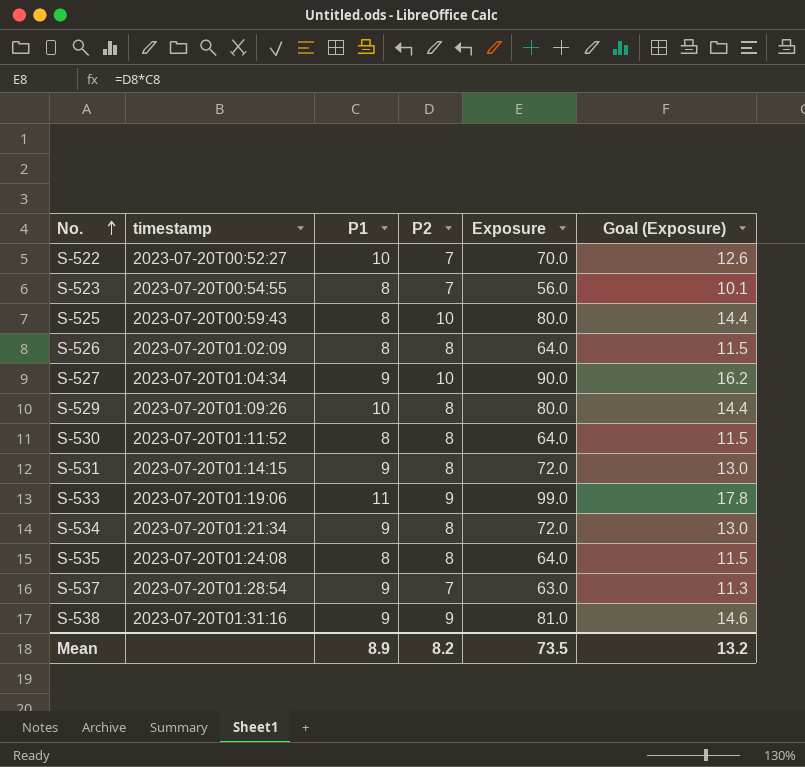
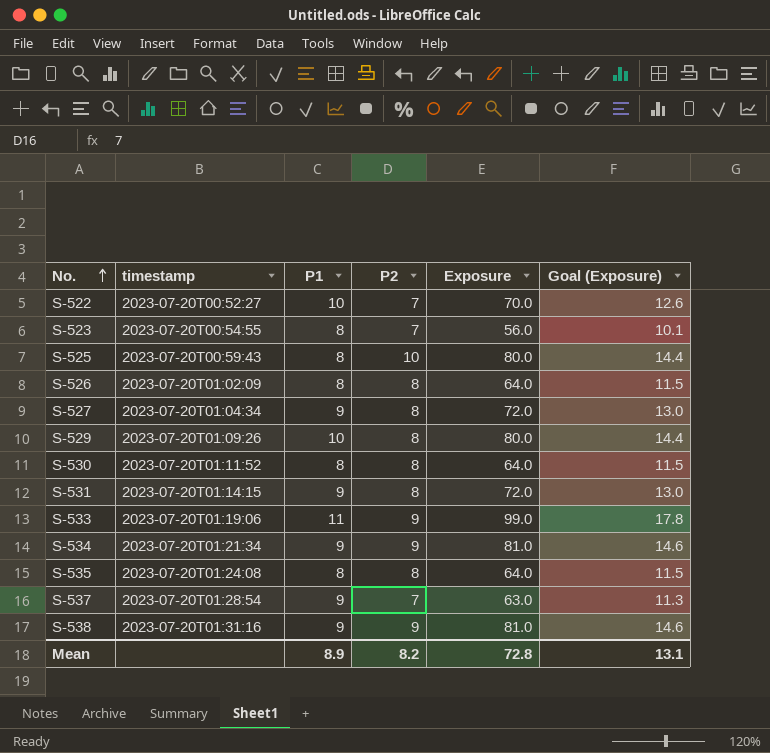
S-527 | P2: 10 -> 8
S-527 | Exposure: 90.0 -> 72.0
S-527 | Goal (Exposure): 16.2 -> 13.0
S-534 | P2: 8 -> 9
S-534 | Exposure: 72.0 -> 81.0
S-534 | Goal (Exposure): 13.0 -> 14.6
Mean | Exposure: 73.5 -> 72.8
Mean | Goal (Exposure): 13.2 -> 13.1

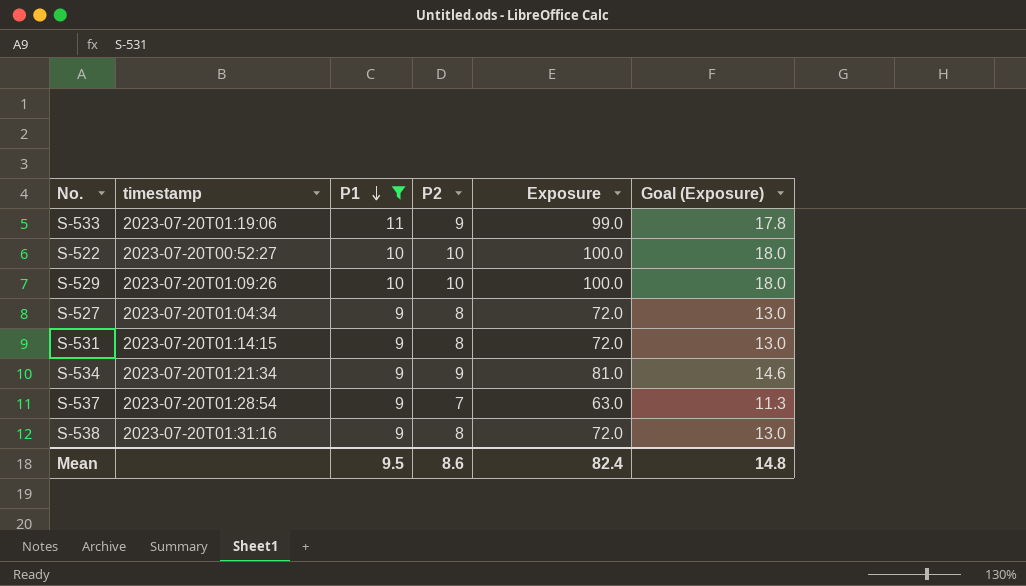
filter: none -> P1 != 8
row order: No. ascending -> P1 descending
S-522 | P2: 7 -> 10
S-522 | Exposure: 70.0 -> 100.0
S-522 | Goal (Exposure): 12.6 -> 18.0
S-529 | P2: 8 -> 10
S-529 | Exposure: 80.0 -> 100.0
S-529 | Goal (Exposure): 14.4 -> 18.0
S-538 | P2: 9 -> 8
S-538 | Exposure: 81.0 -> 72.0
S-538 | Goal (Exposure): 14.6 -> 13.0
Mean | P1: 8.9 -> 9.5
Mean | P2: 8.2 -> 8.6
Mean | Exposure: 72.8 -> 82.4
Mean | Goal (Exposure): 13.1 -> 14.8

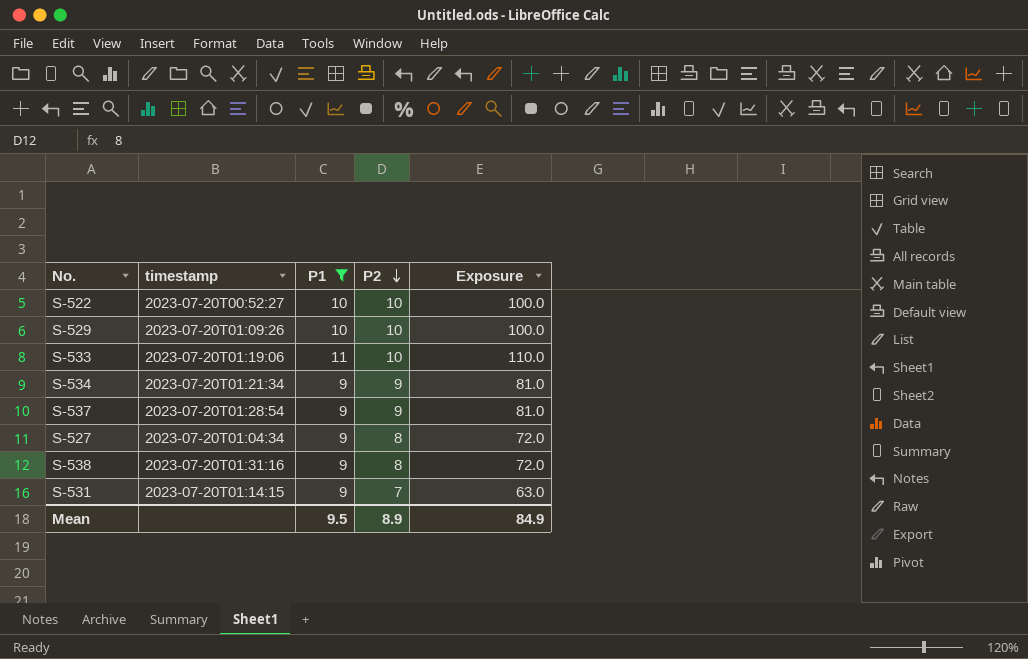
row order: P1 descending -> P2 descending
column Goal (Exposure) | formula: [Exposure] * 0.18 -> none
S-533 | P2: 9 -> 10
S-533 | Exposure: 99.0 -> 110.0
S-537 | P2: 7 -> 9
S-537 | Exposure: 63.0 -> 81.0
S-531 | P2: 8 -> 7
S-531 | Exposure: 72.0 -> 63.0
Mean | P2: 8.6 -> 8.9
Mean | Exposure: 82.4 -> 84.9

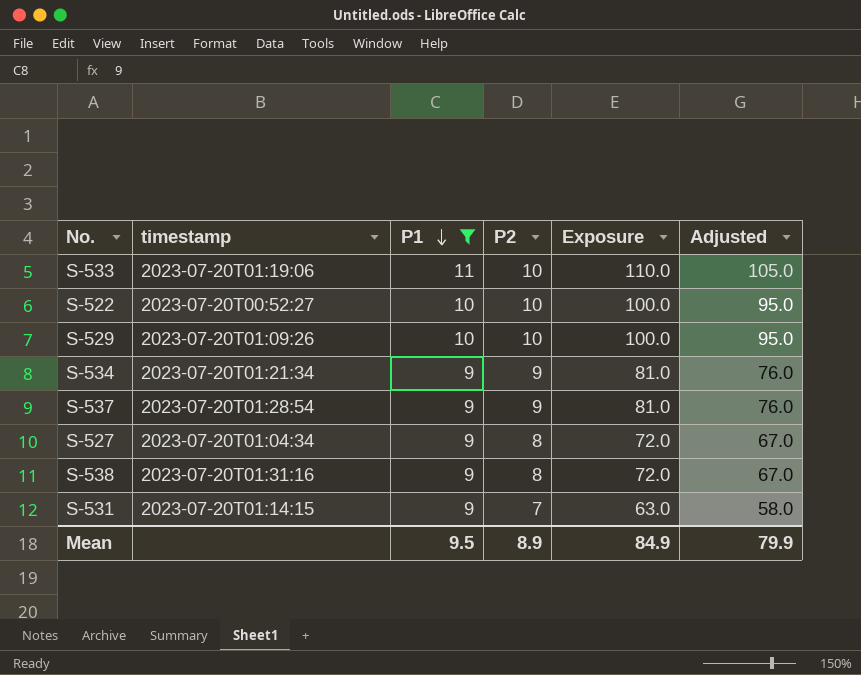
row order: P2 descending -> P1 descending
column Adjusted | formula: none -> [Exposure] - 5

